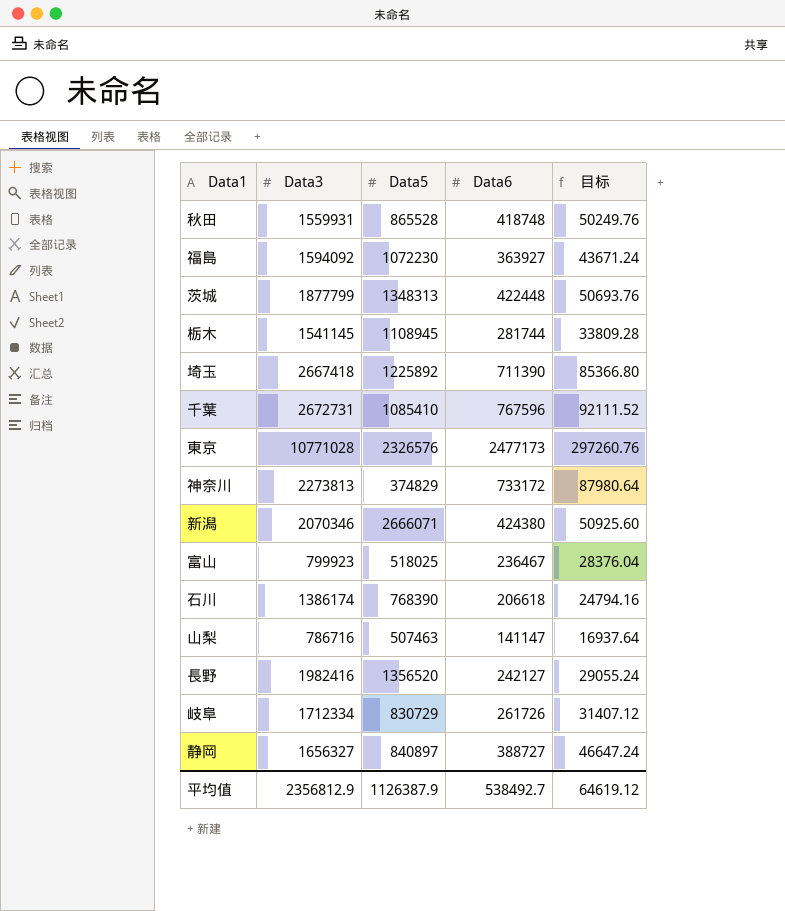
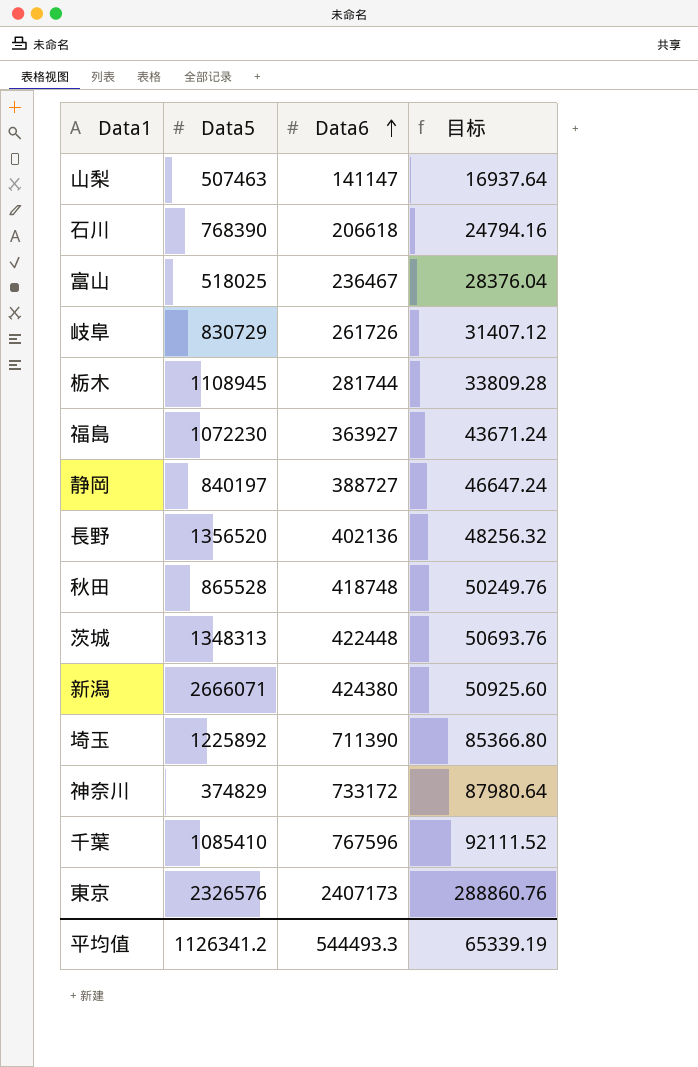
row order: none -> Data6 ascending
column Data3 | position: 2 -> none
静岡 | Data5: 840897 -> 840197
長野 | Data6: 242127 -> 402136
長野 | 目标: 29055.24 -> 48256.32
東京 | Data6: 2477173 -> 2407173
東京 | 目标: 297260.76 -> 288860.76
平均值 | Data5: 1126387.9 -> 1126341.2
平均值 | Data6: 538492.7 -> 544493.3
平均值 | 目标: 64619.12 -> 65339.19

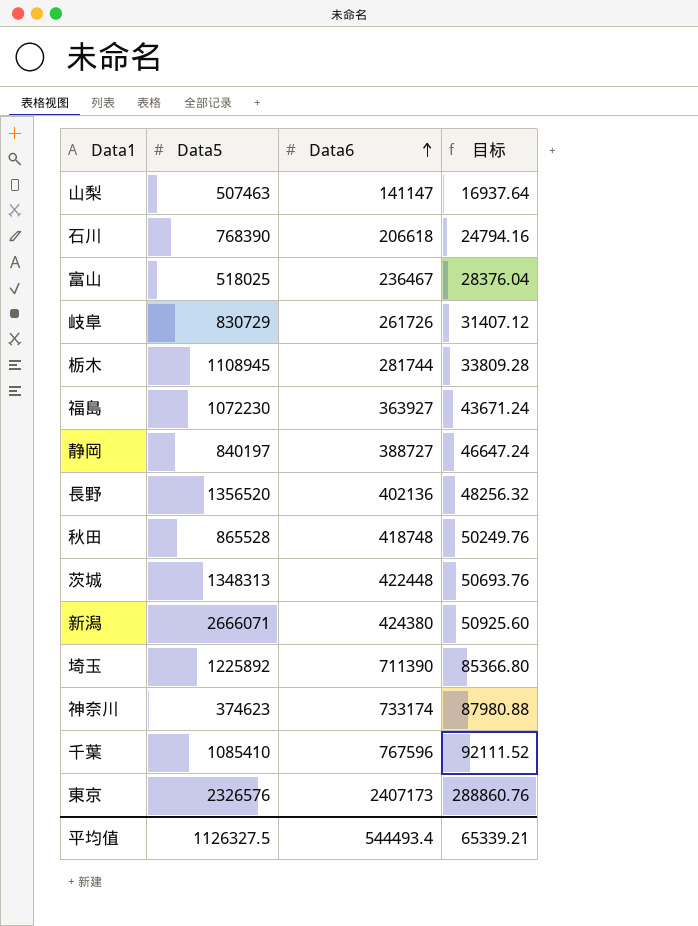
神奈川 | Data5: 374829 -> 374623
神奈川 | Data6: 733172 -> 733174
神奈川 | 目标: 87980.64 -> 87980.88
平均值 | Data5: 1126341.2 -> 1126327.5
平均值 | Data6: 544493.3 -> 544493.4
平均值 | 目标: 65339.19 -> 65339.21

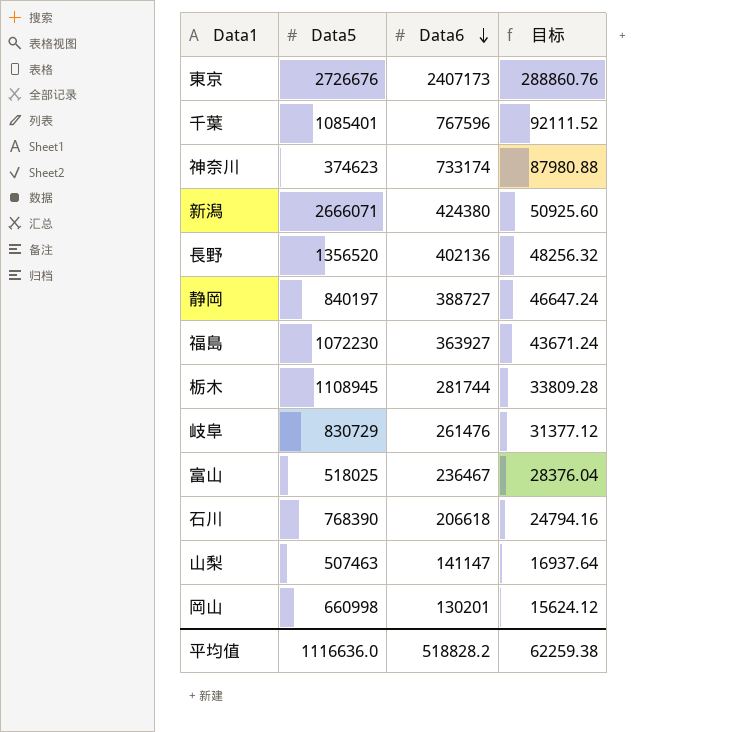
row order: Data6 ascending -> Data6 descending
row 秋田: 865528 | 418748 | 50249.76 -> none
row 茨城: 1348313 | 422448 | 50693.76 -> none
row 埼玉: 1225892 | 711390 | 85366.80 -> none
東京 | Data5: 2326576 -> 2726676
千葉 | Data5: 1085410 -> 1085401
岐阜 | Data6: 261726 -> 261476
岐阜 | 目标: 31407.12 -> 31377.12
row 岡山: none -> 660998 | 130201 | 15624.12
平均值 | Data5: 1126327.5 -> 1116636.0
平均值 | Data6: 544493.4 -> 518828.2
平均值 | 目标: 65339.21 -> 62259.38

